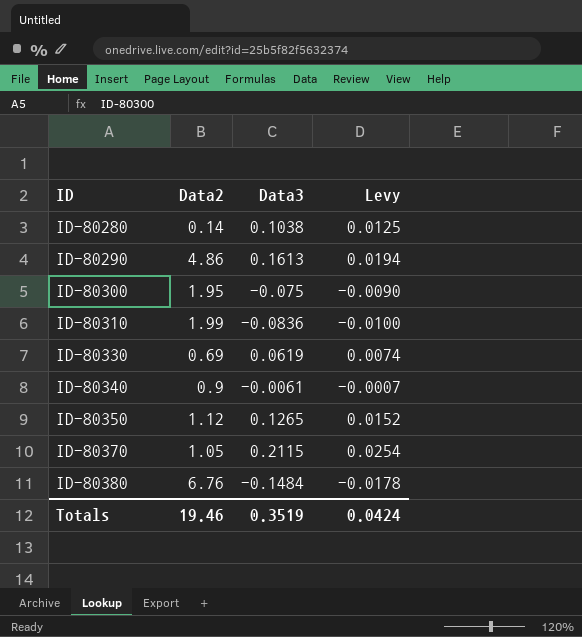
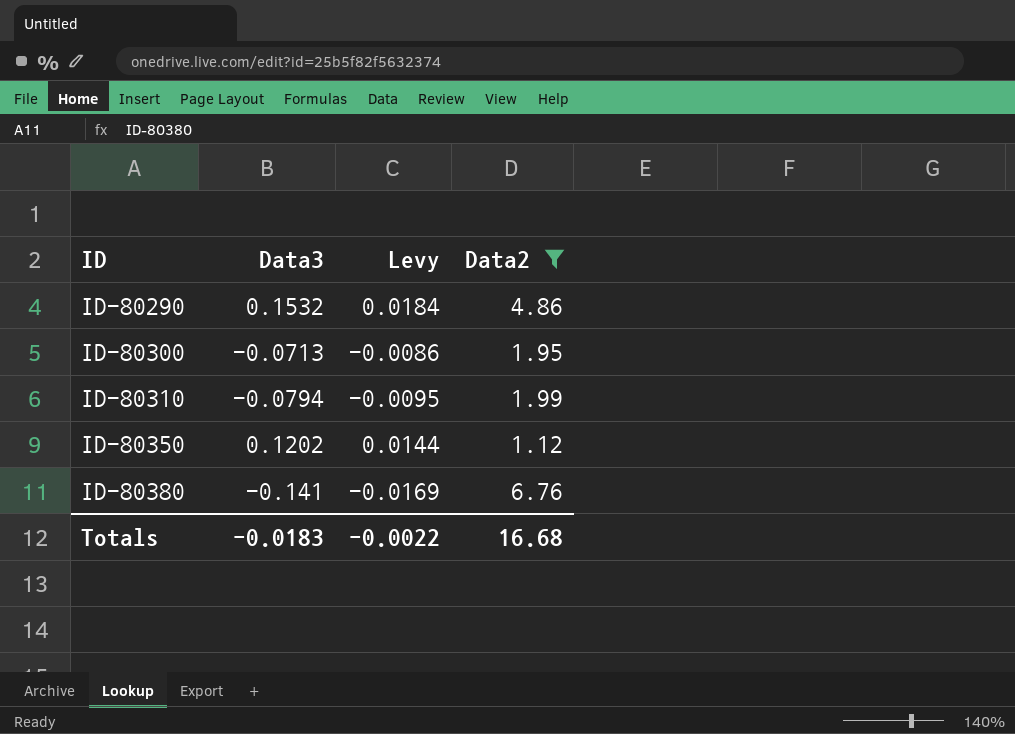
filter: none -> Data2 >= 1.12
column Data2 | position: 2 -> 4
ID-80290 | Data3: 0.1613 -> 0.1532
ID-80290 | Levy: 0.0194 -> 0.0184
ID-80300 | Data3: -0.075 -> -0.0713
ID-80300 | Levy: -0.0090 -> -0.0086
ID-80310 | Data3: -0.0836 -> -0.0794
ID-80310 | Levy: -0.0100 -> -0.0095
ID-80350 | Data3: 0.1265 -> 0.1202
ID-80350 | Levy: 0.0152 -> 0.0144
ID-80380 | Data3: -0.1484 -> -0.141
ID-80380 | Levy: -0.0178 -> -0.0169
Totals | Data3: 0.3519 -> -0.0183
Totals | Levy: 0.0424 -> -0.0022
Totals | Data2: 19.46 -> 16.68

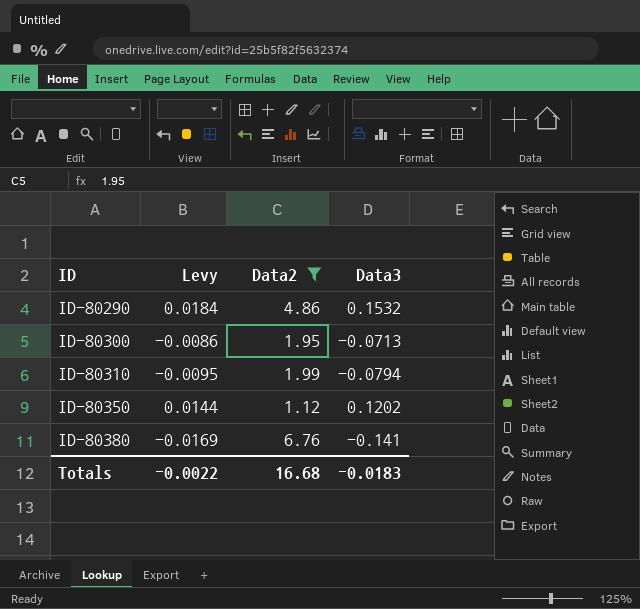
column Data3 | position: 2 -> 4

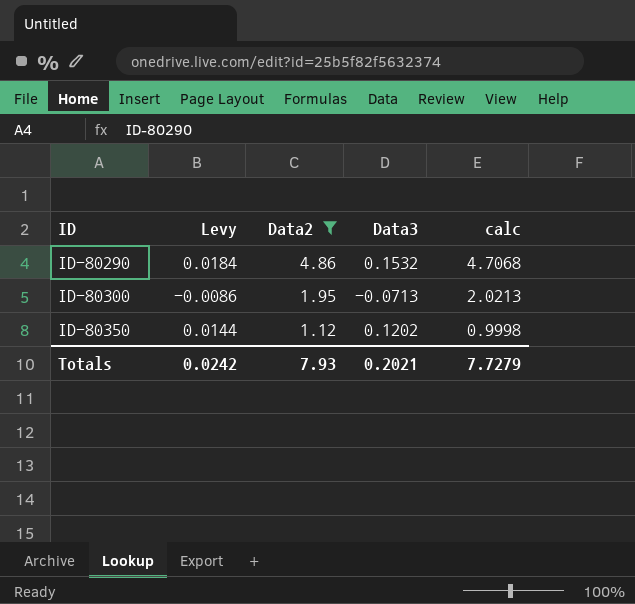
column calc | formula: none -> [Data2] - [Data3]
row ID-80310: -0.0095 | 1.99 | -0.0794 -> none
row ID-80380: -0.0169 | 6.76 | -0.141 -> none
Totals | Levy: -0.0022 -> 0.0242
Totals | Data2: 16.68 -> 7.93
Totals | Data3: -0.0183 -> 0.2021

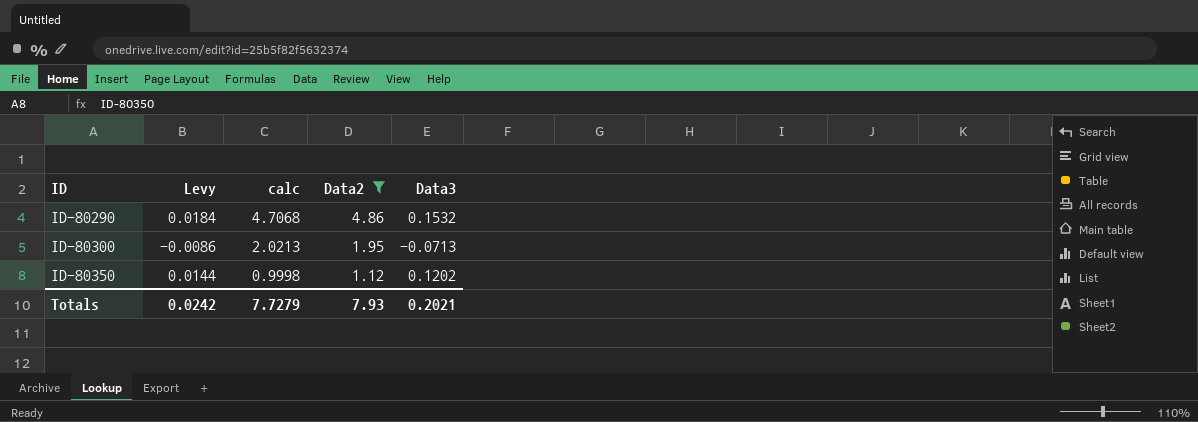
column calc | position: 5 -> 3

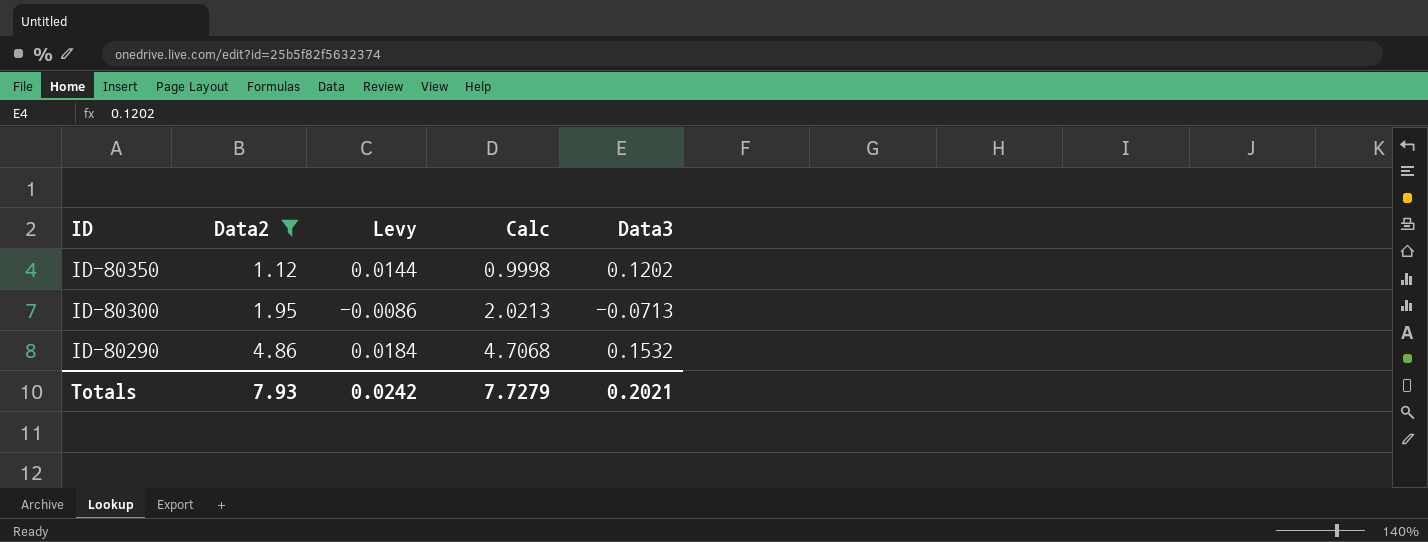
row order: ID ascending -> ID descending
column Data2 | position: 4 -> 2
column name: calc -> Calc

